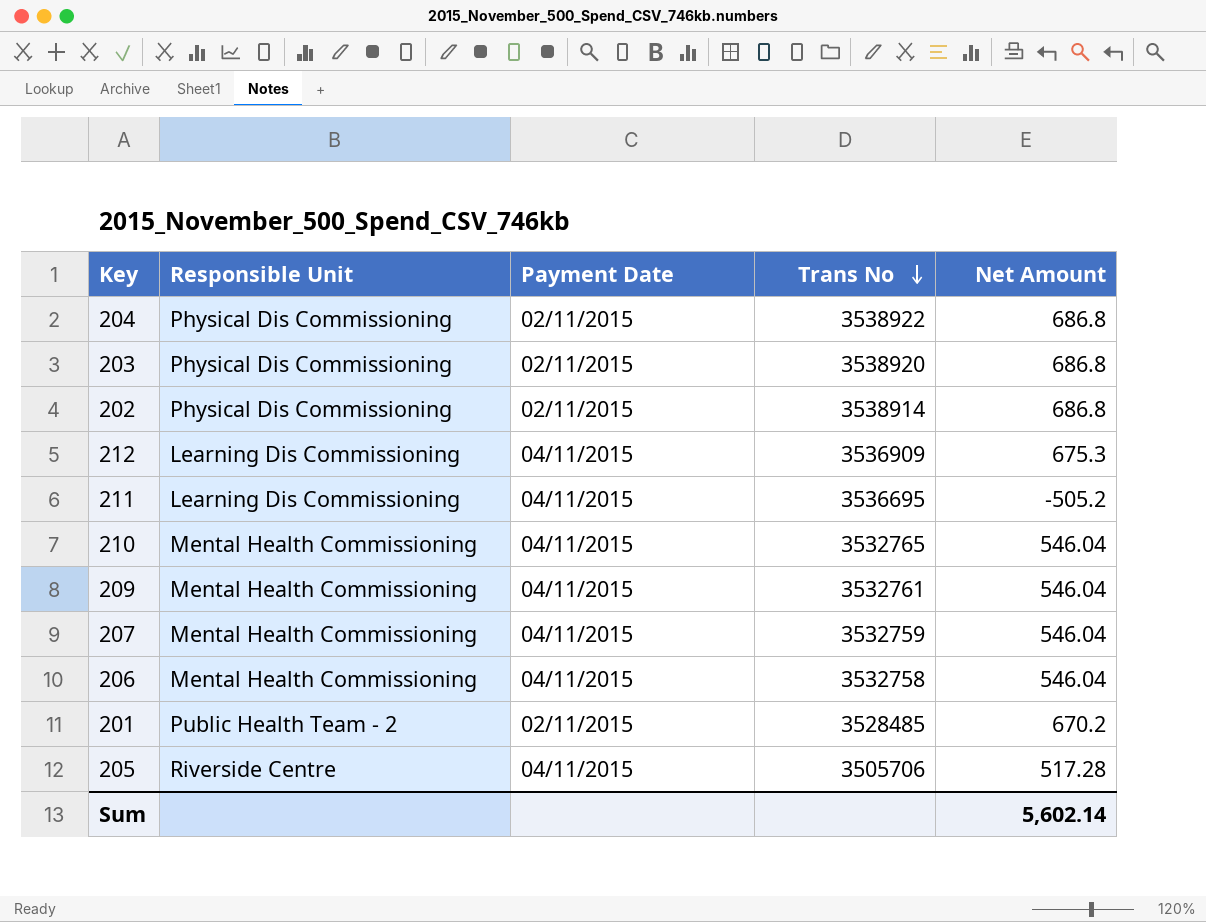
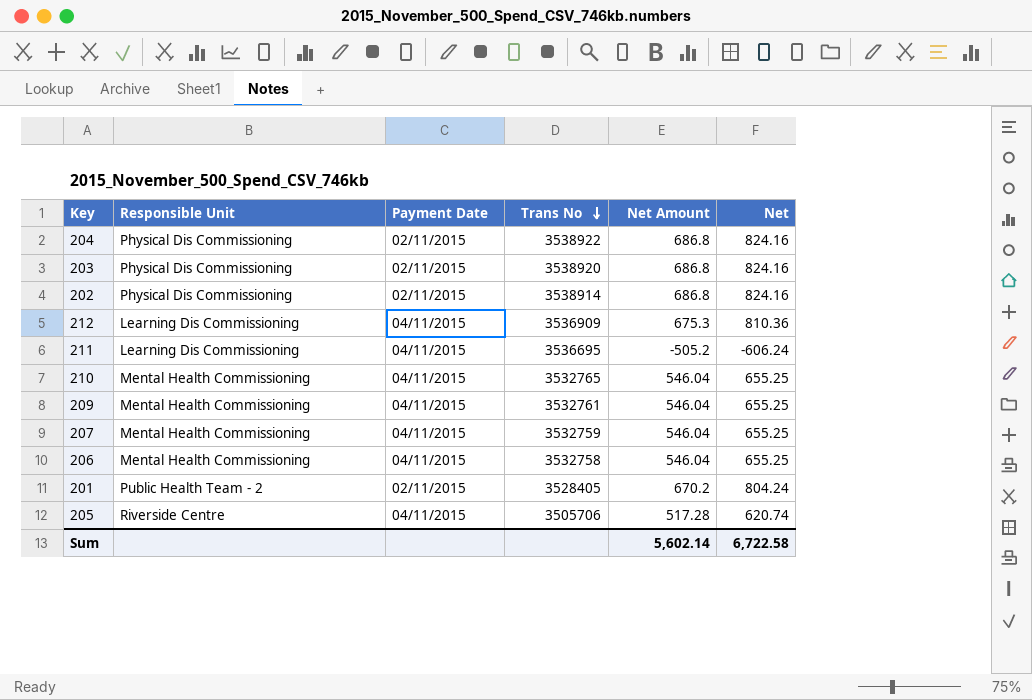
column Net | formula: none -> [Net Amount] * 1.2
201 | Trans No: 3528485 -> 3528405

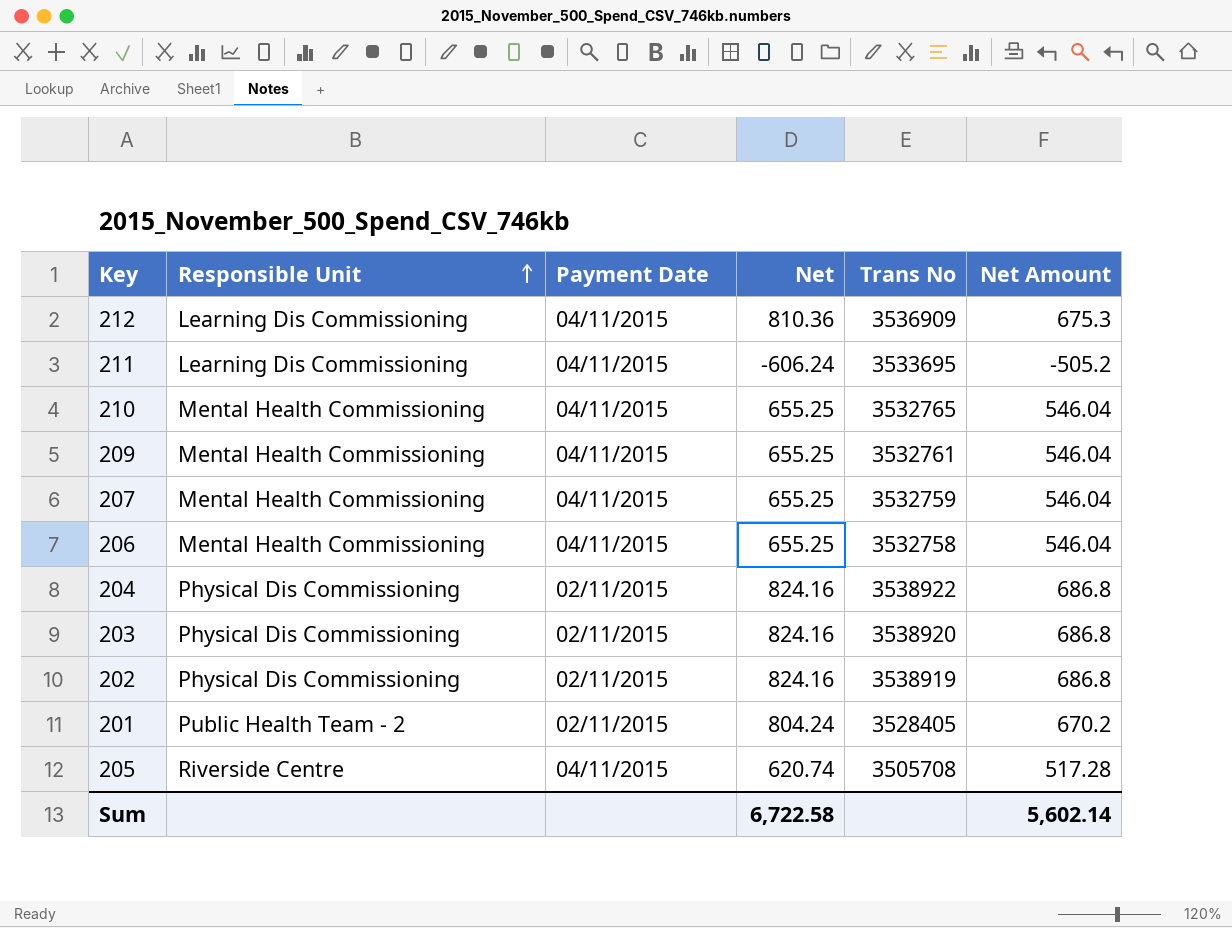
row order: Trans No descending -> Responsible Unit ascending
column Net | position: 6 -> 4
211 | Trans No: 3536695 -> 3533695
202 | Trans No: 3538914 -> 3538919
205 | Trans No: 3505706 -> 3505708

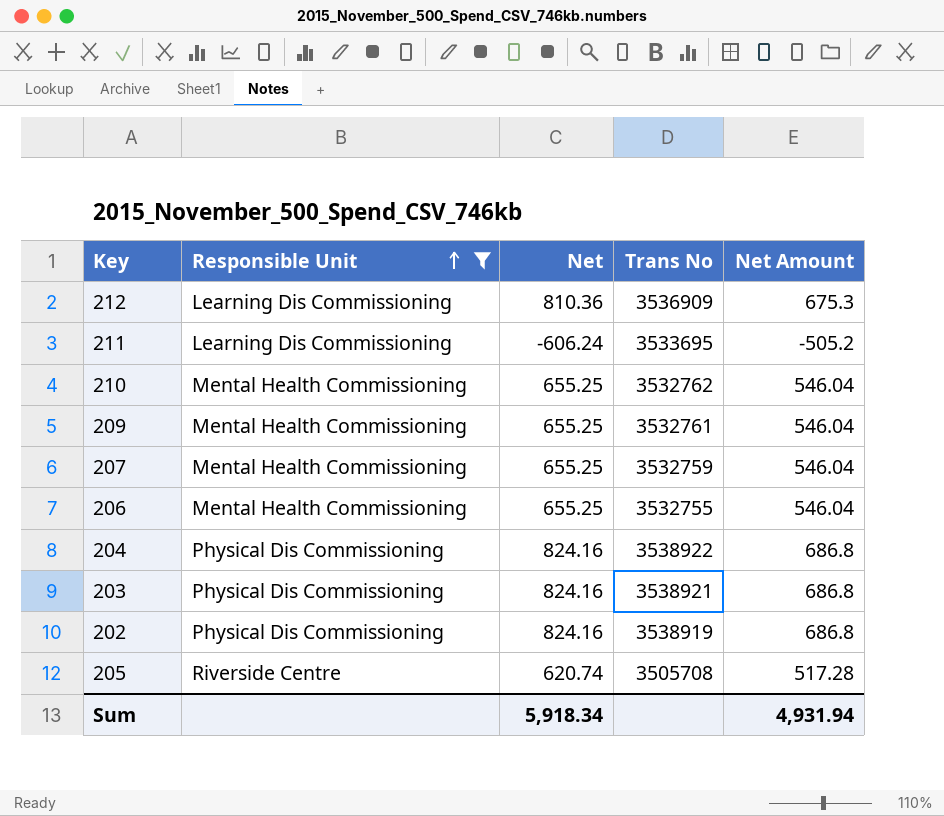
filter: none -> Responsible Unit != Public Health Team - 2
column Payment Date | position: 3 -> none
210 | Trans No: 3532765 -> 3532762
206 | Trans No: 3532758 -> 3532755
203 | Trans No: 3538920 -> 3538921
Sum | Net: 6,722.58 -> 5,918.34
Sum | Net Amount: 5,602.14 -> 4,931.94

